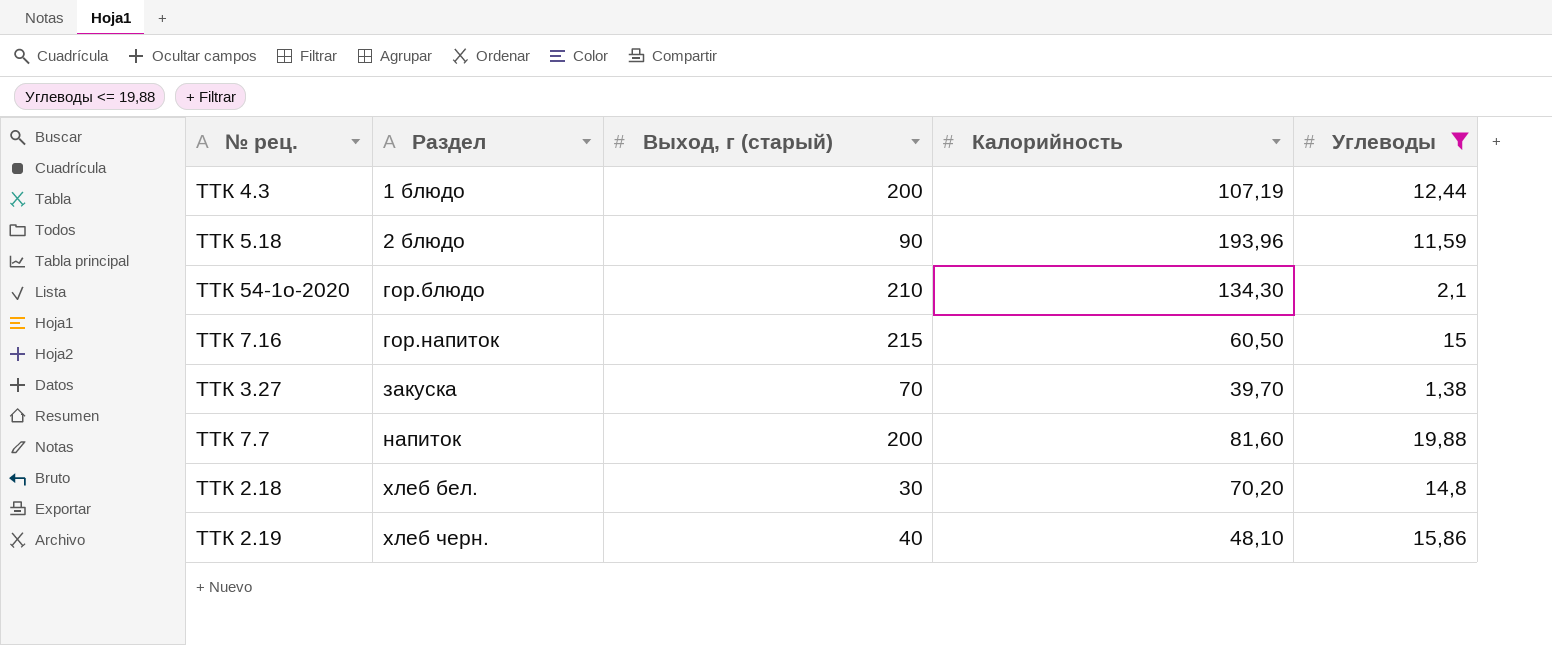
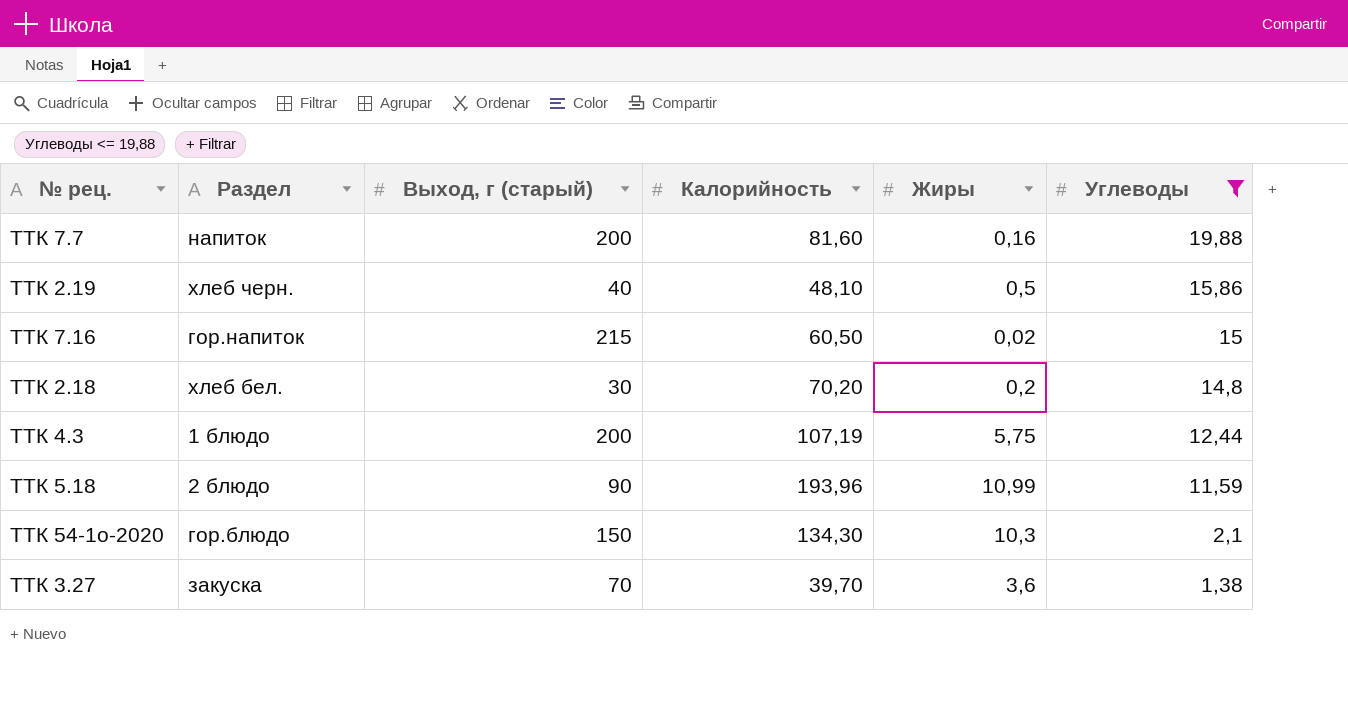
row order: Раздел ascending -> Углеводы descending
column Жиры | position: none -> 5
ТТК 54-1о-2020 | Выход, г (старый): 210 -> 150

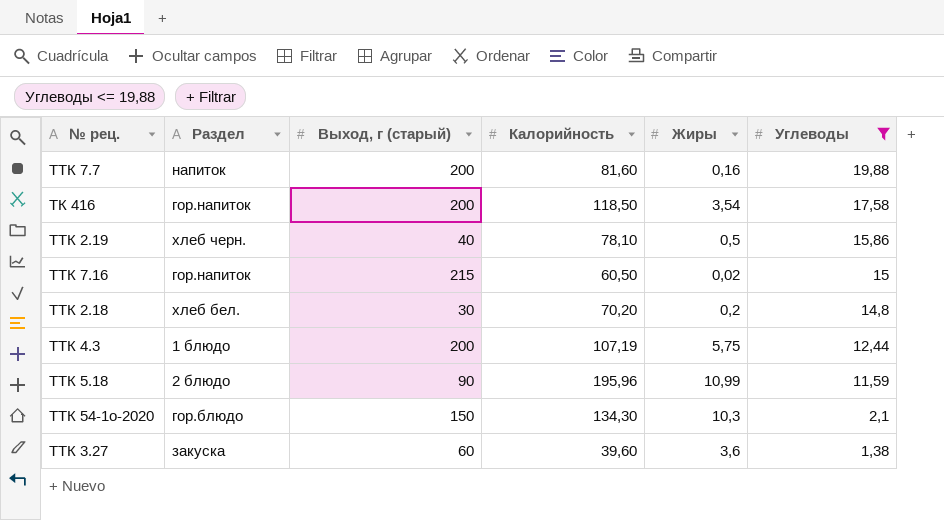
row ТК 416: none -> гор.напиток | 200 | 118,50 | 3,54 | 17,58
ТТК 2.19 | Калорийность: 48,10 -> 78,10
ТТК 5.18 | Калорийность: 193,96 -> 195,96
ТТК 3.27 | Выход, г (старый): 70 -> 60
ТТК 3.27 | Калорийность: 39,70 -> 39,60

